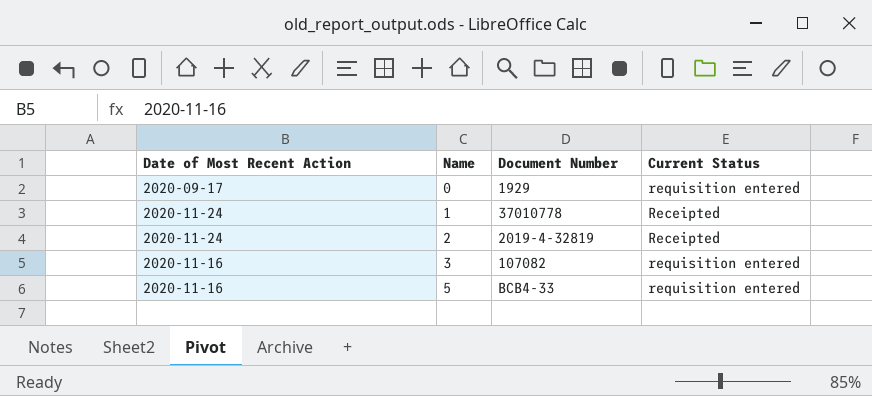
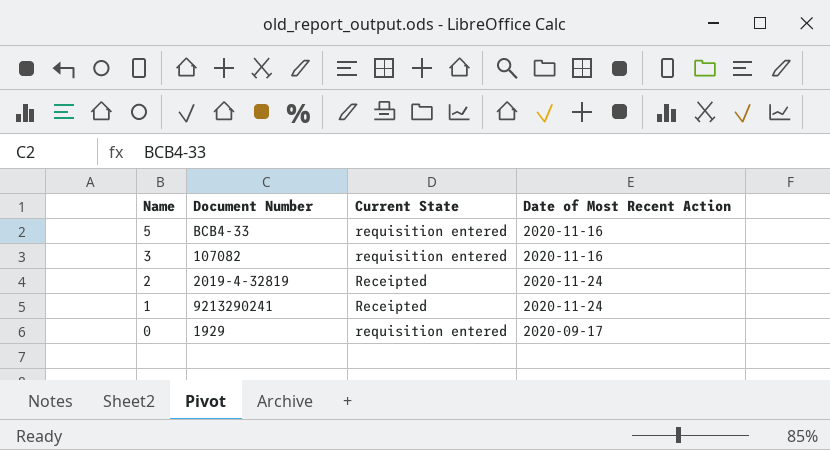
row order: Name ascending -> Name descending
column name: Current Status -> Current State
column Date of Most Recent Action | position: 1 -> 4
1 | Document Number: 37010778 -> 9213290241

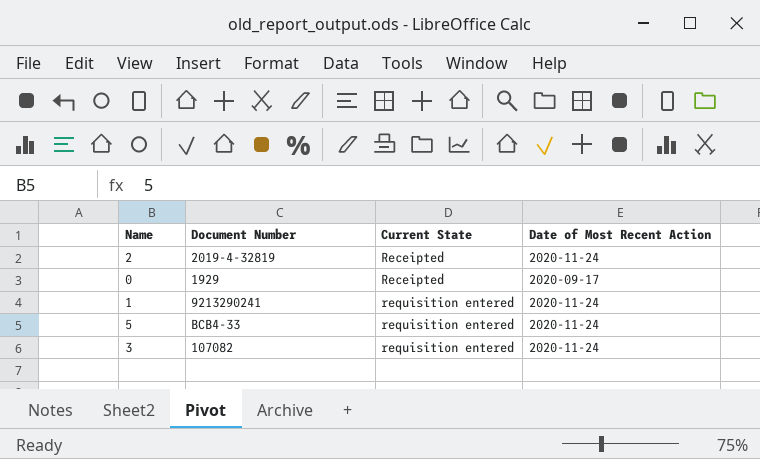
row order: Name descending -> Current State ascending
0 | Current State: requisition entered -> Receipted
1 | Current State: Receipted -> requisition entered
5 | Date of Most Recent Action: 2020-11-16 -> 2020-11-24
3 | Date of Most Recent Action: 2020-11-16 -> 2020-11-24

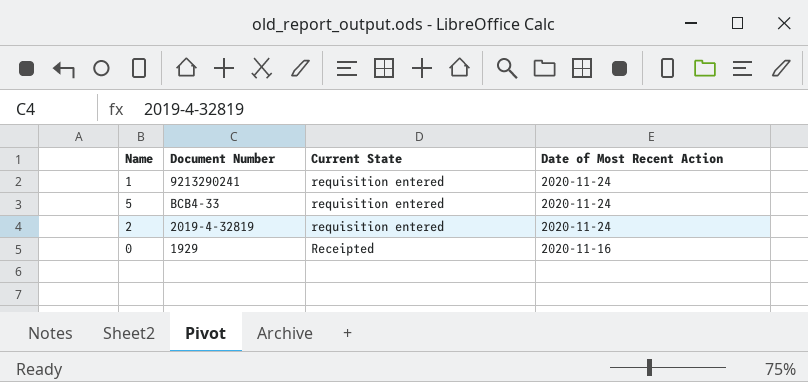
row order: Current State ascending -> Current State descending
row 3: 107082 | requisition entered | 2020-11-24 -> none
2 | Current State: Receipted -> requisition entered
0 | Date of Most Recent Action: 2020-09-17 -> 2020-11-16

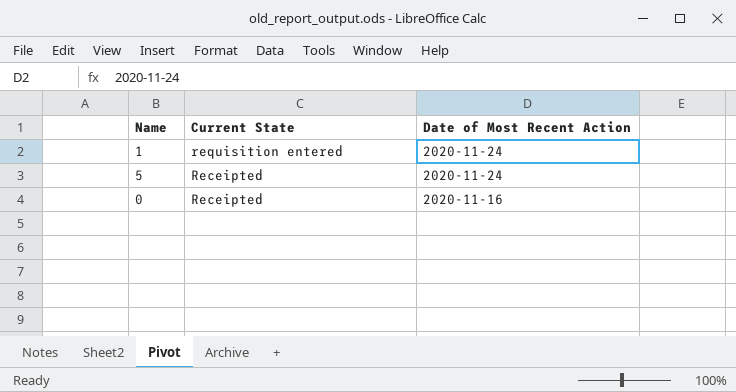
column Document Number | position: 2 -> none
row 2: 2019-4-32819 | requisition entered | 2020-11-24 -> none
5 | Current State: requisition entered -> Receipted

